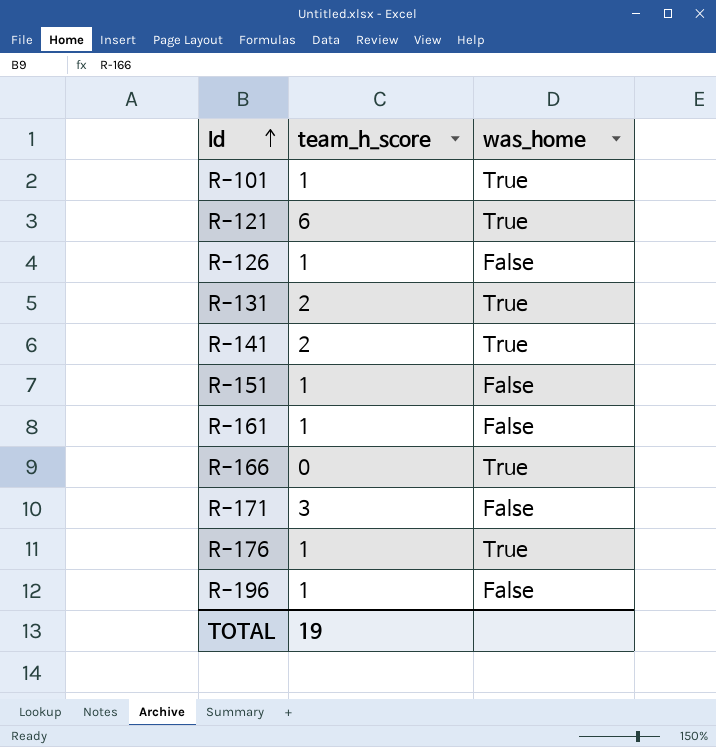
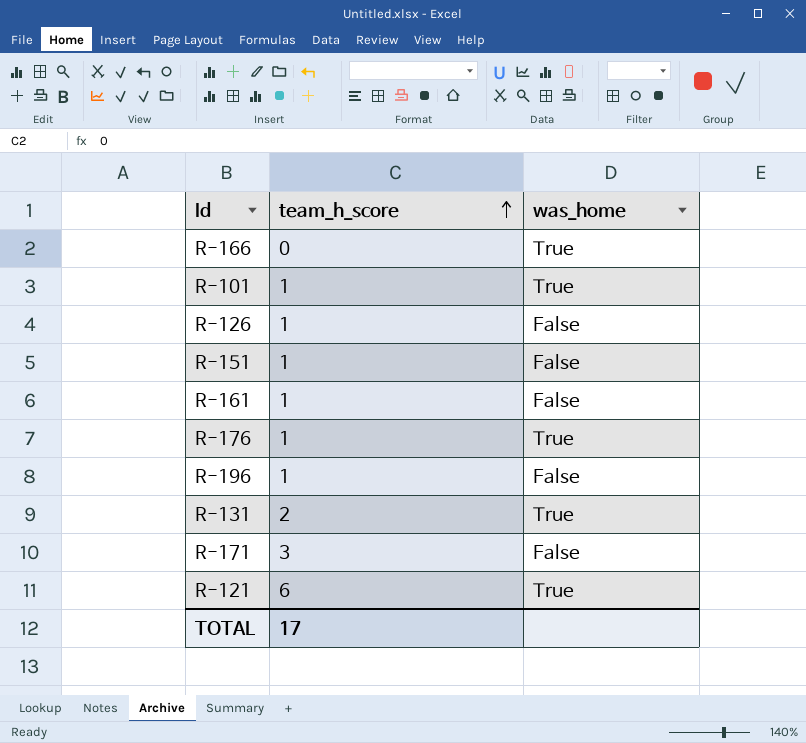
row order: Id ascending -> team_h_score ascending
row R-141: 2 | True -> none
TOTAL | team_h_score: 19 -> 17

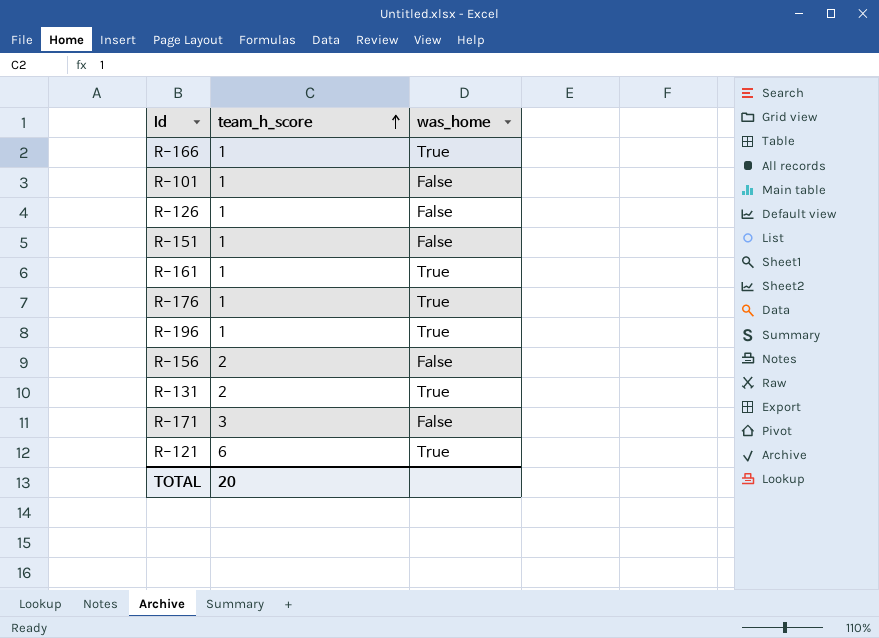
R-166 | team_h_score: 0 -> 1
R-101 | was_home: True -> False
R-161 | was_home: False -> True
R-196 | was_home: False -> True
row R-156: none -> 2 | False
TOTAL | team_h_score: 17 -> 20

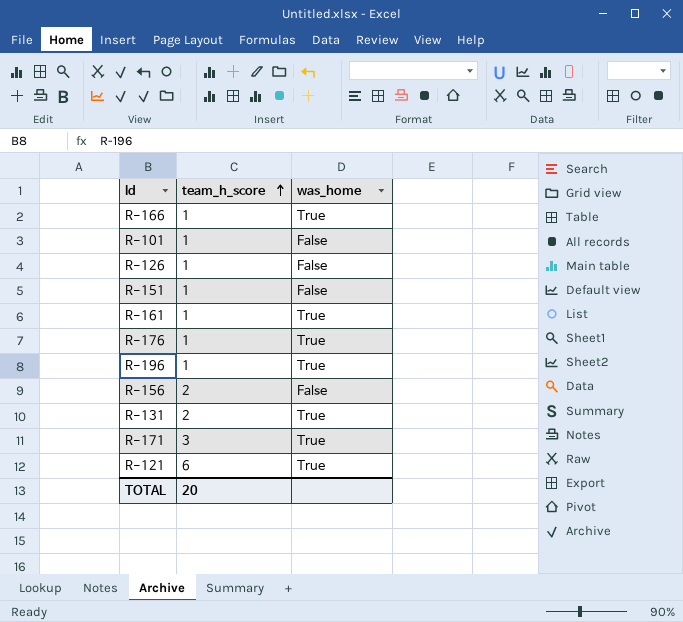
R-171 | was_home: False -> True

